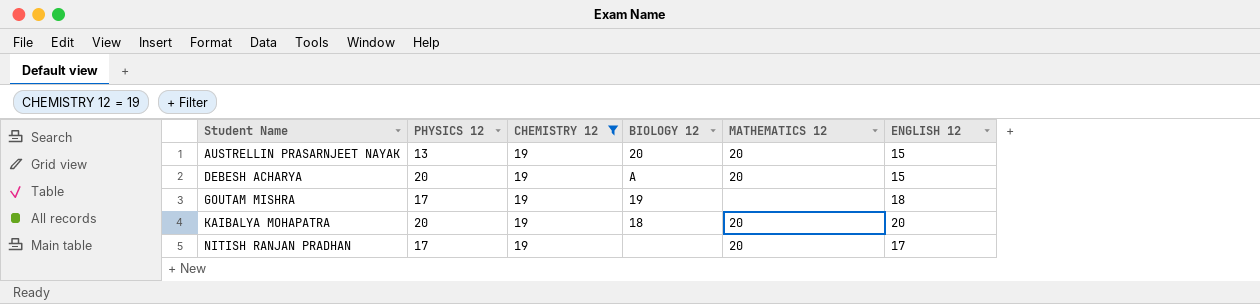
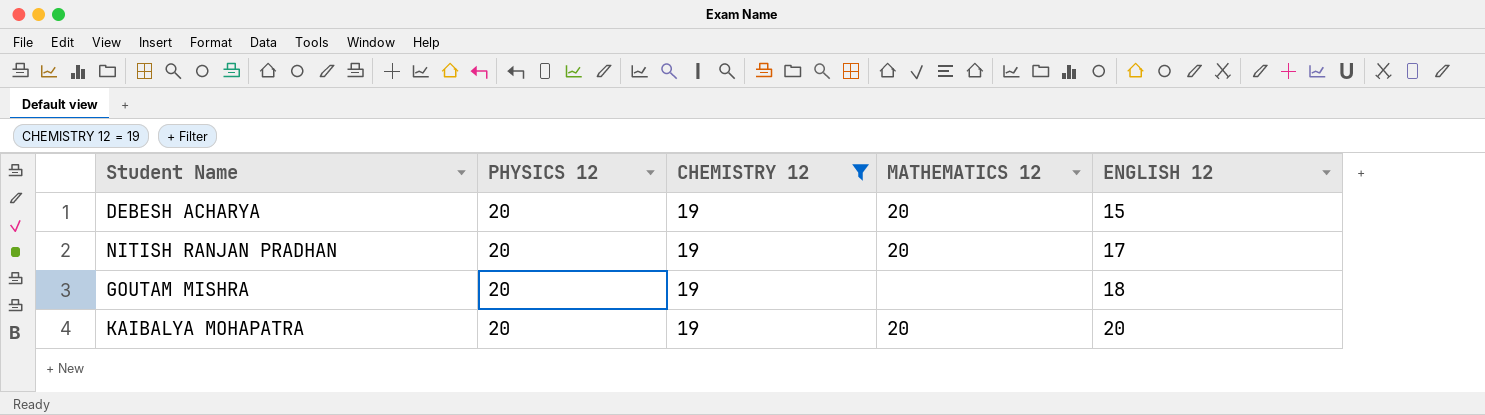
row order: Student Name ascending -> ENGLISH 12 ascending
column BIOLOGY 12 | position: 4 -> none
row AUSTRELLIN PRASARNJEET NAYAK: 13 | 19 | 20 | 20 | 15 -> none
NITISH RANJAN PRADHAN | PHYSICS 12: 17 -> 20
GOUTAM MISHRA | PHYSICS 12: 17 -> 20

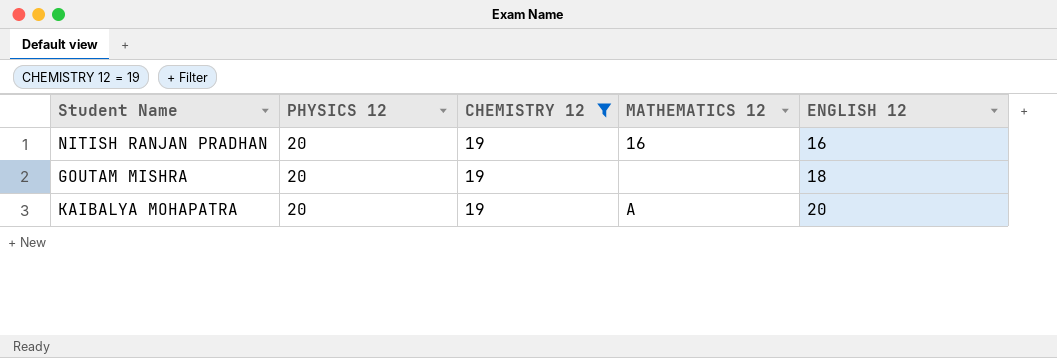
row DEBESH ACHARYA: 20 | 19 | 20 | 15 -> none
NITISH RANJAN PRADHAN | MATHEMATICS 12: 20 -> 16
NITISH RANJAN PRADHAN | ENGLISH 12: 17 -> 16
KAIBALYA MOHAPATRA | MATHEMATICS 12: 20 -> A

